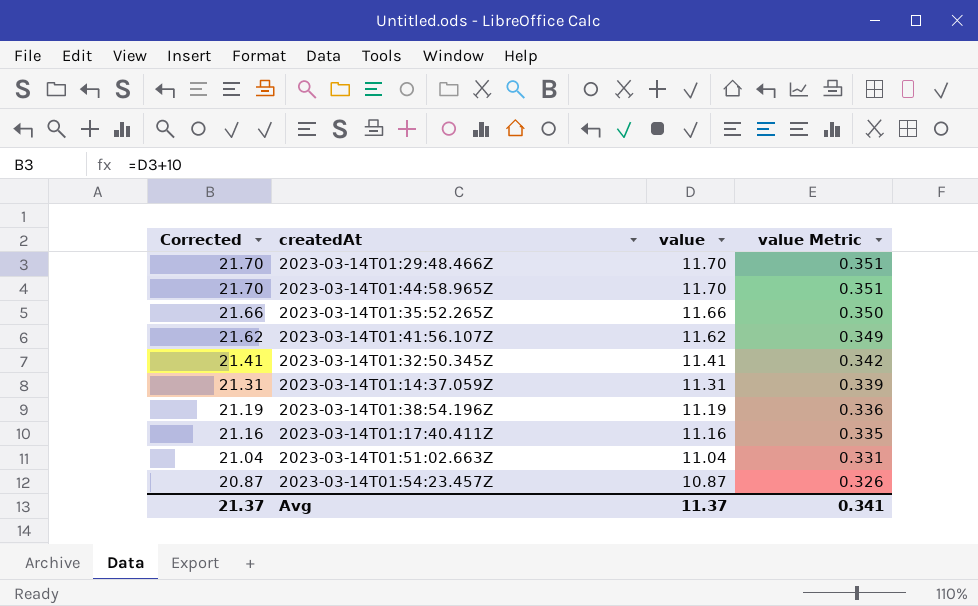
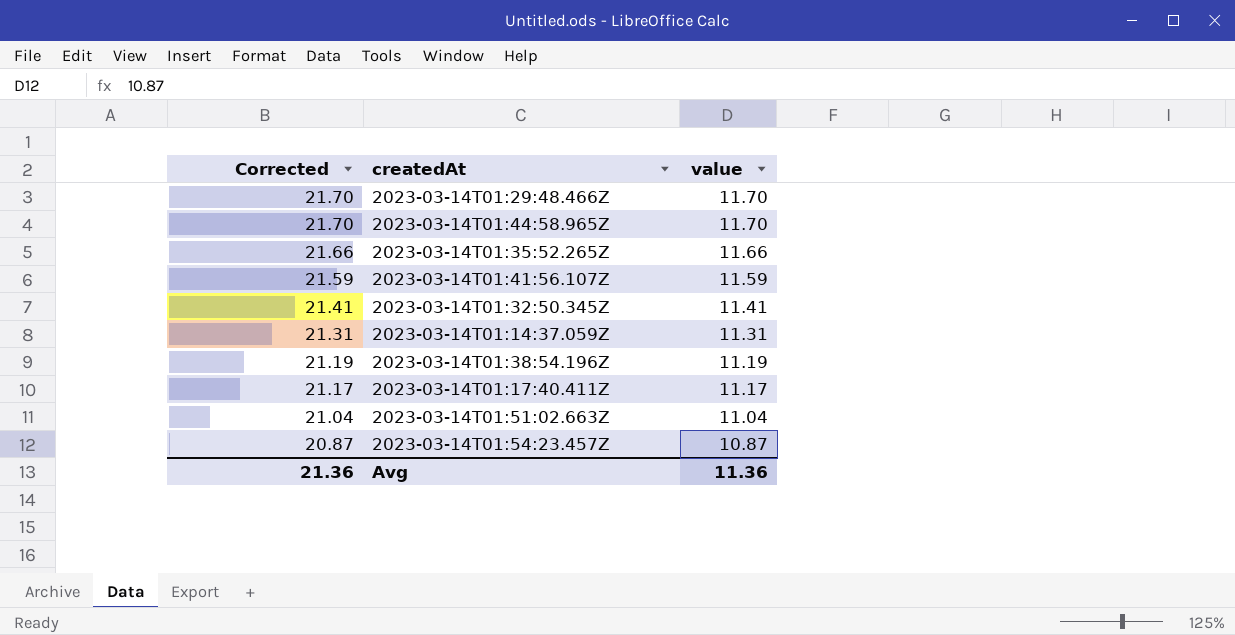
column value Metric | formula: [value] * 0.03 -> none
2023-03-14T01:41:56.107Z | Corrected: 21.62 -> 21.59
2023-03-14T01:41:56.107Z | value: 11.62 -> 11.59
2023-03-14T01:17:40.411Z | Corrected: 21.16 -> 21.17
2023-03-14T01:17:40.411Z | value: 11.16 -> 11.17
Avg | Corrected: 21.37 -> 21.36
Avg | value: 11.37 -> 11.36

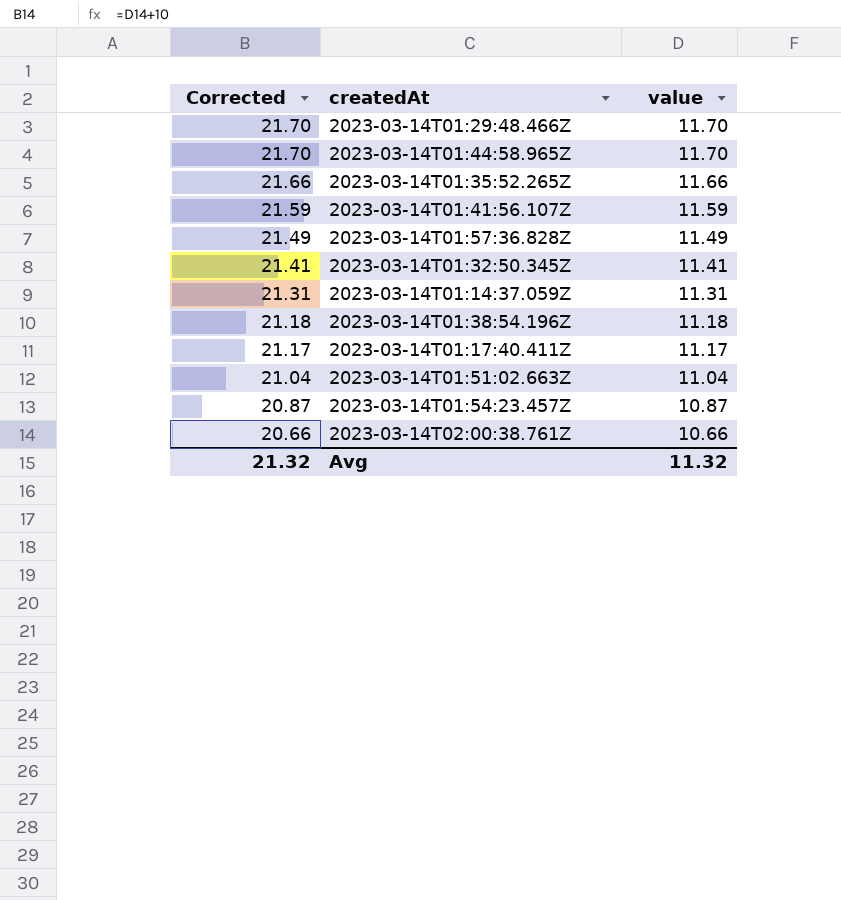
row 2023-03-14T01:57:36.828Z: none -> 21.49 | 11.49
2023-03-14T01:38:54.196Z | Corrected: 21.19 -> 21.18
2023-03-14T01:38:54.196Z | value: 11.19 -> 11.18
row 2023-03-14T02:00:38.761Z: none -> 20.66 | 10.66
Avg | Corrected: 21.36 -> 21.32
Avg | value: 11.36 -> 11.32

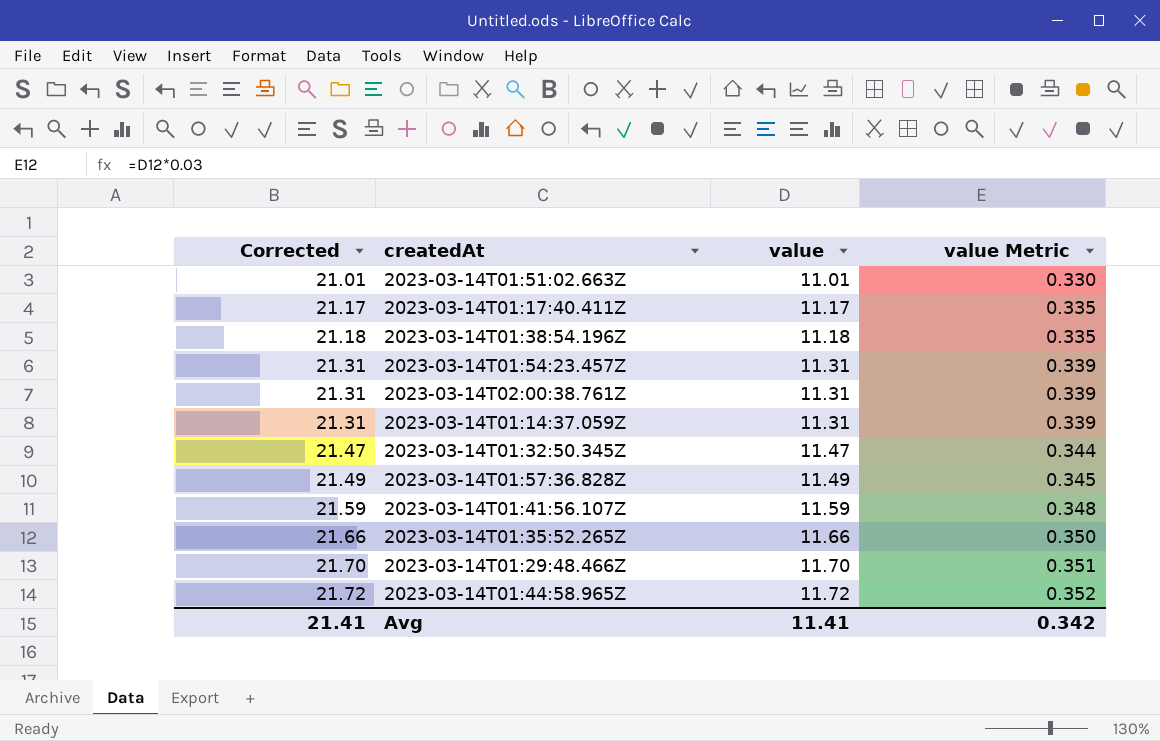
row order: Corrected descending -> Corrected ascending
column value Metric | formula: none -> [value] * 0.03
2023-03-14T01:51:02.663Z | Corrected: 21.04 -> 21.01
2023-03-14T01:51:02.663Z | value: 11.04 -> 11.01
2023-03-14T01:54:23.457Z | Corrected: 20.87 -> 21.31
2023-03-14T01:54:23.457Z | value: 10.87 -> 11.31
2023-03-14T02:00:38.761Z | Corrected: 20.66 -> 21.31
2023-03-14T02:00:38.761Z | value: 10.66 -> 11.31
2023-03-14T01:32:50.345Z | Corrected: 21.41 -> 21.47
2023-03-14T01:32:50.345Z | value: 11.41 -> 11.47
2023-03-14T01:44:58.965Z | Corrected: 21.70 -> 21.72
2023-03-14T01:44:58.965Z | value: 11.70 -> 11.72
Avg | Corrected: 21.32 -> 21.41
Avg | value: 11.32 -> 11.41

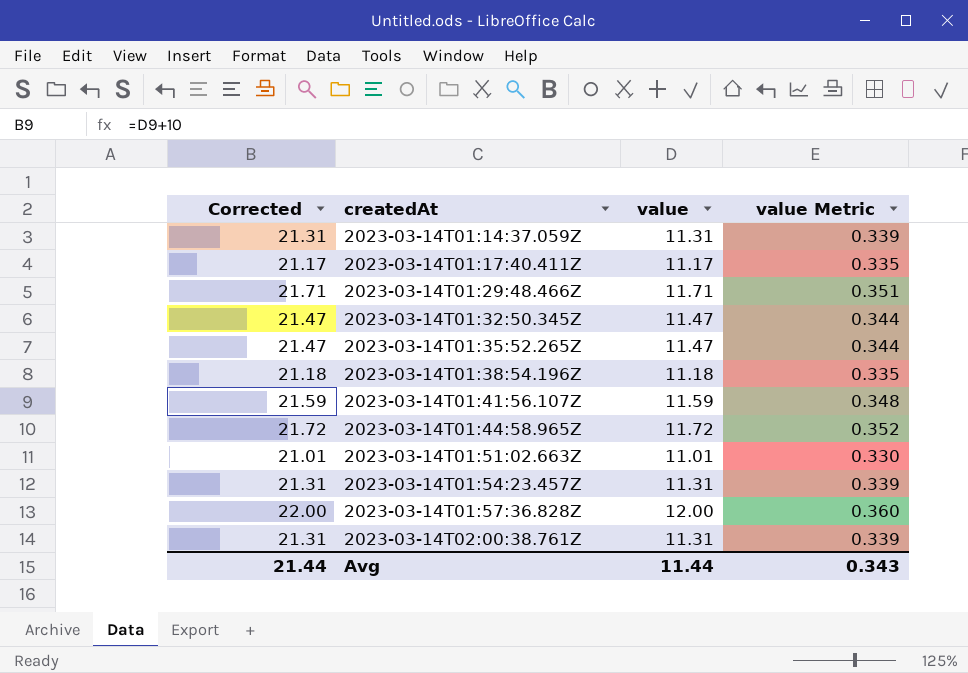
row order: Corrected ascending -> createdAt ascending
2023-03-14T01:29:48.466Z | Corrected: 21.70 -> 21.71
2023-03-14T01:29:48.466Z | value: 11.70 -> 11.71
2023-03-14T01:35:52.265Z | Corrected: 21.66 -> 21.47
2023-03-14T01:35:52.265Z | value: 11.66 -> 11.47
2023-03-14T01:35:52.265Z | value Metric: 0.350 -> 0.344
2023-03-14T01:57:36.828Z | Corrected: 21.49 -> 22.00
2023-03-14T01:57:36.828Z | value: 11.49 -> 12.00
2023-03-14T01:57:36.828Z | value Metric: 0.345 -> 0.360
Avg | Corrected: 21.41 -> 21.44
Avg | value: 11.41 -> 11.44
Avg | value Metric: 0.342 -> 0.343

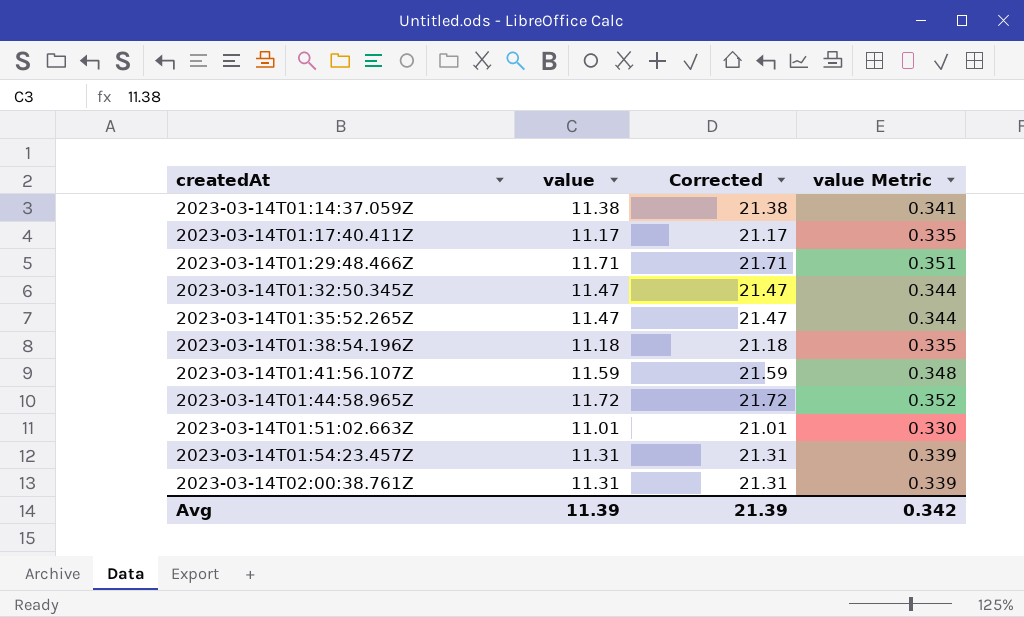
column Corrected | position: 1 -> 3
row 2023-03-14T01:57:36.828Z: 22.00 | 12.00 | 0.360 -> none
2023-03-14T01:14:37.059Z | value: 11.31 -> 11.38
2023-03-14T01:14:37.059Z | Corrected: 21.31 -> 21.38
2023-03-14T01:14:37.059Z | value Metric: 0.339 -> 0.341
Avg | value: 11.44 -> 11.39
Avg | Corrected: 21.44 -> 21.39
Avg | value Metric: 0.343 -> 0.342

